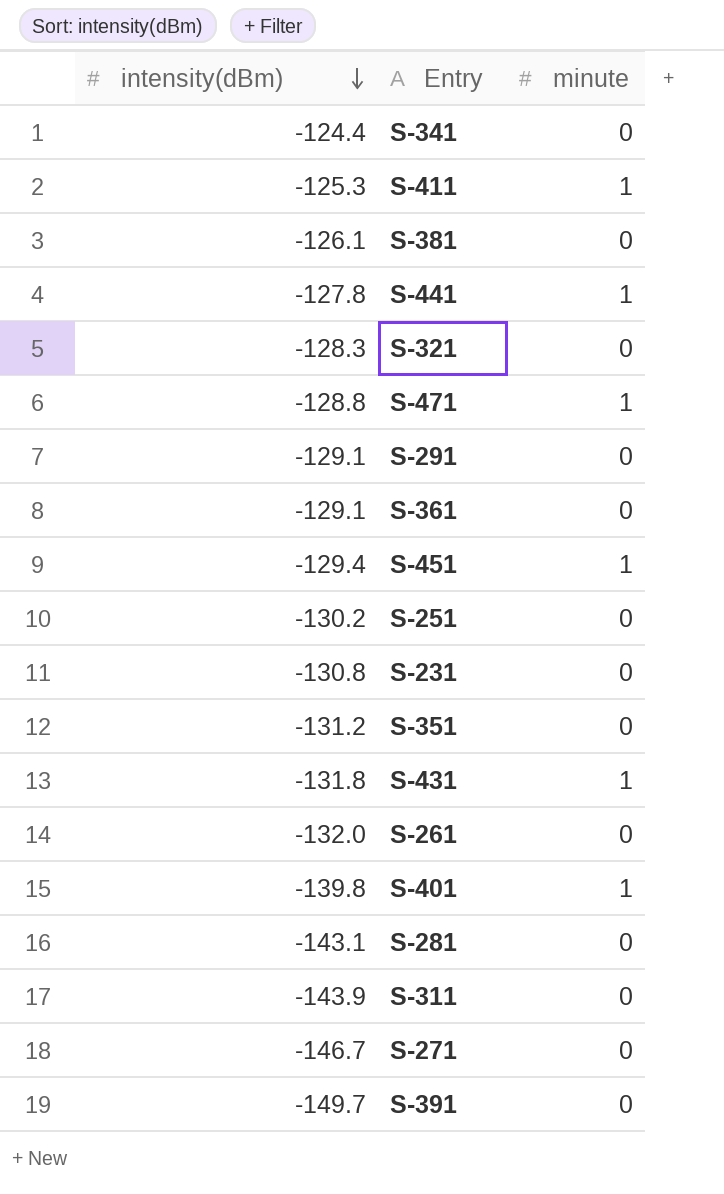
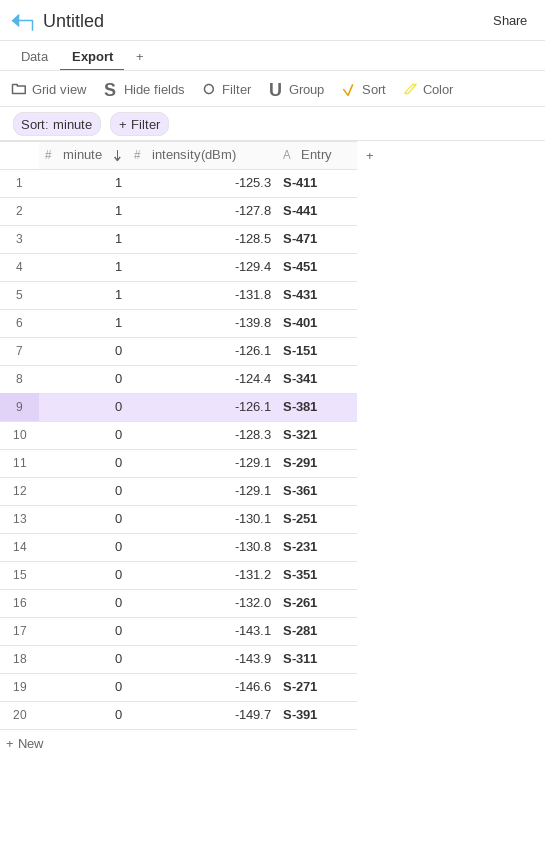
row order: intensity(dBm) descending -> minute descending
column minute | position: 3 -> 1
S-471 | intensity(dBm): -128.8 -> -128.5
row S-151: none -> 0 | -126.1
S-251 | intensity(dBm): -130.2 -> -130.1
S-271 | intensity(dBm): -146.7 -> -146.6

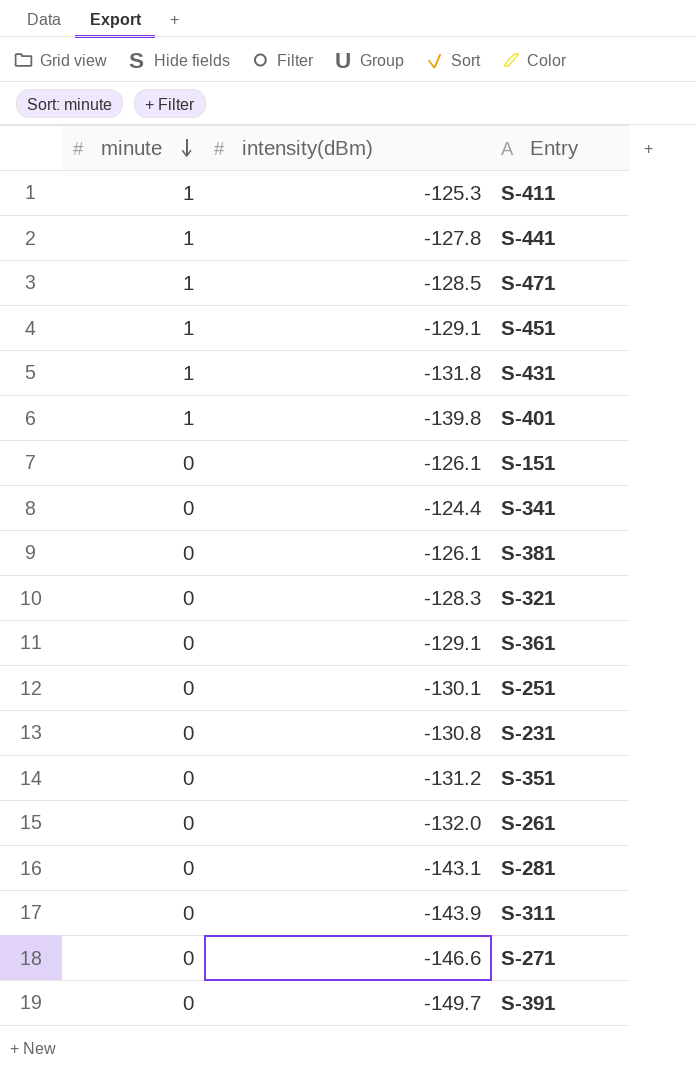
row S-291: 0 | -129.1 -> none
S-451 | intensity(dBm): -129.4 -> -129.1

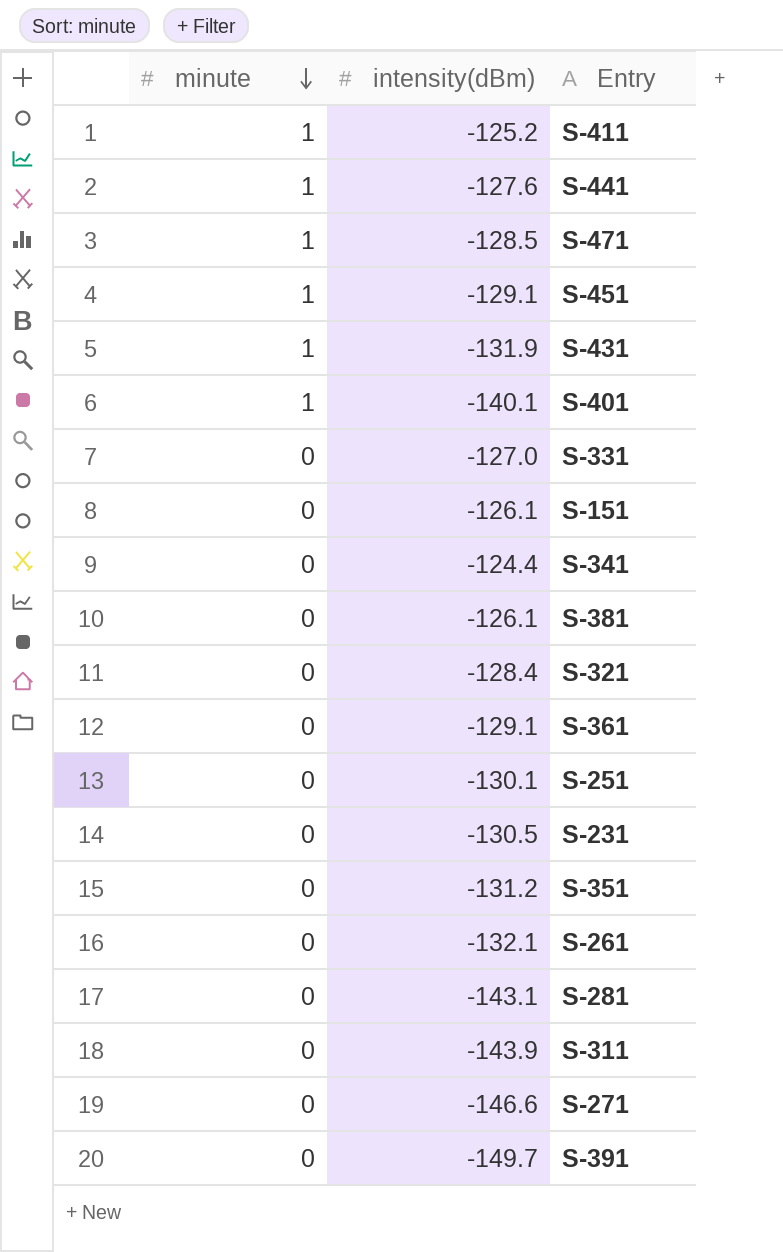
S-411 | intensity(dBm): -125.3 -> -125.2
S-441 | intensity(dBm): -127.8 -> -127.6
S-431 | intensity(dBm): -131.8 -> -131.9
S-401 | intensity(dBm): -139.8 -> -140.1
row S-331: none -> 0 | -127.0
S-321 | intensity(dBm): -128.3 -> -128.4
S-231 | intensity(dBm): -130.8 -> -130.5
S-261 | intensity(dBm): -132.0 -> -132.1

